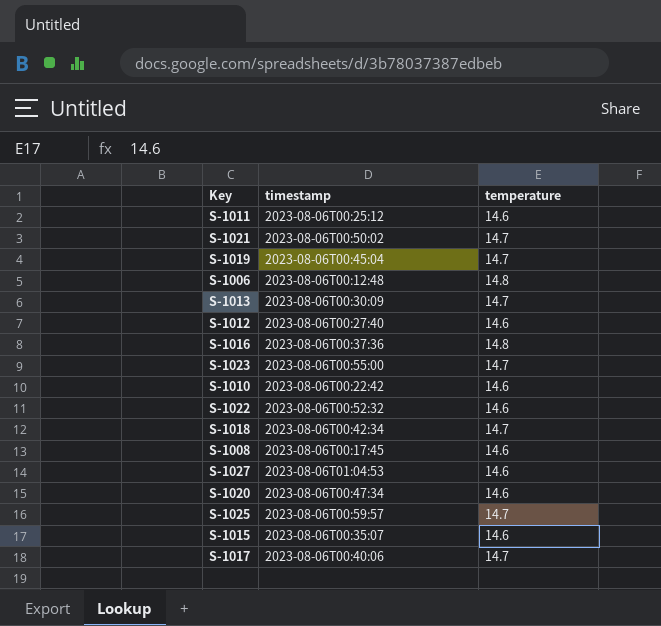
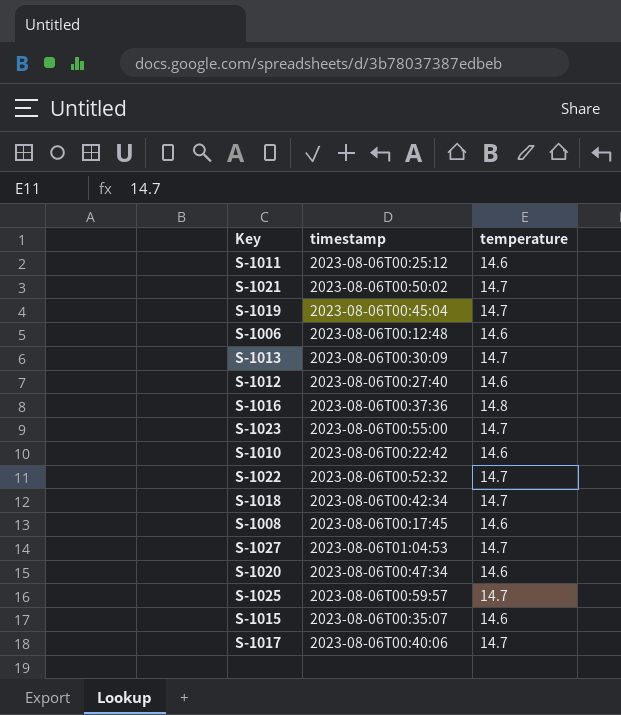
S-1006 | temperature: 14.8 -> 14.6
S-1022 | temperature: 14.6 -> 14.7
S-1027 | temperature: 14.6 -> 14.7

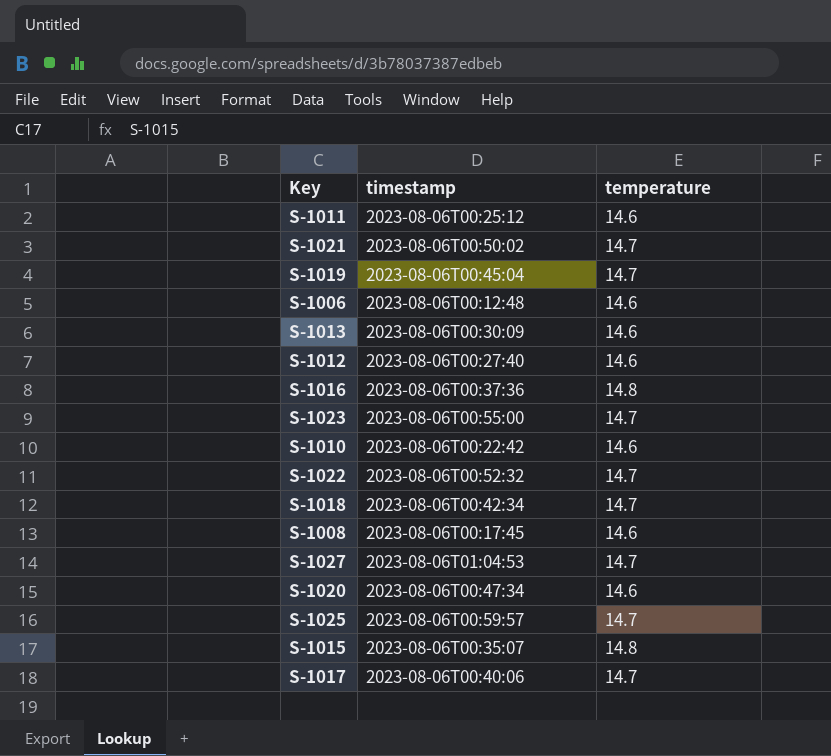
S-1013 | temperature: 14.7 -> 14.6
S-1015 | temperature: 14.6 -> 14.8

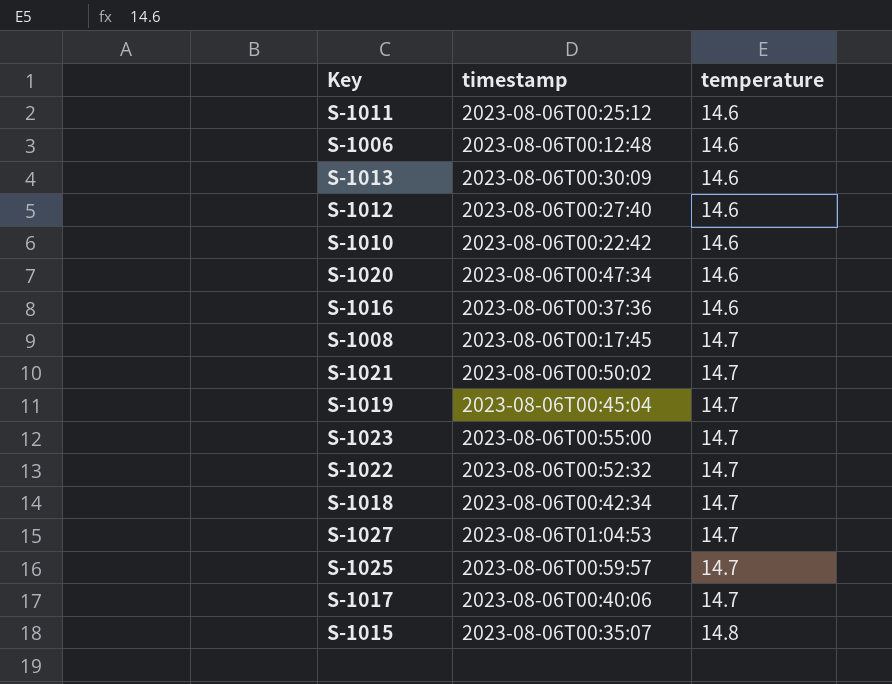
row order: none -> temperature ascending
S-1016 | temperature: 14.8 -> 14.6
S-1008 | temperature: 14.6 -> 14.7

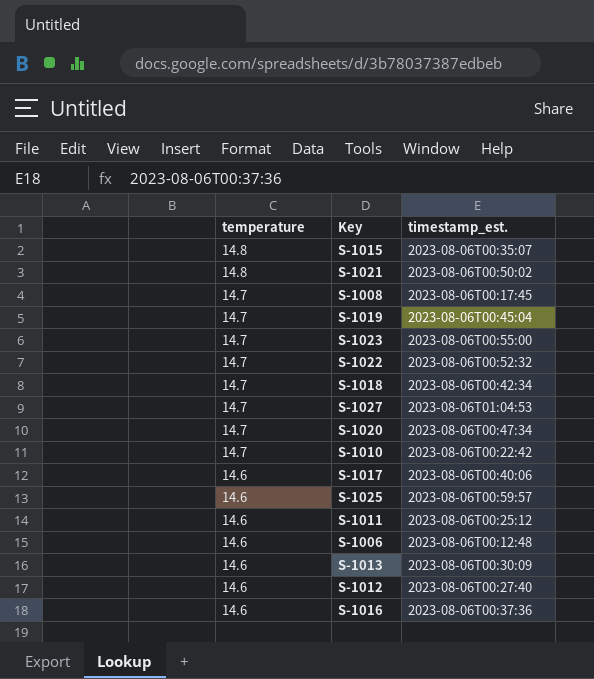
row order: temperature ascending -> temperature descending
column temperature | position: 3 -> 1
column name: timestamp -> timestamp_est.
S-1021 | temperature: 14.7 -> 14.8
S-1020 | temperature: 14.6 -> 14.7
S-1010 | temperature: 14.6 -> 14.7
S-1017 | temperature: 14.7 -> 14.6
S-1025 | temperature: 14.7 -> 14.6

